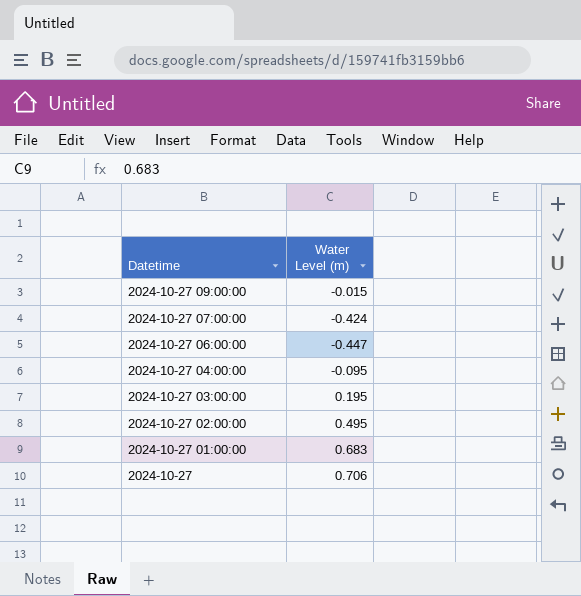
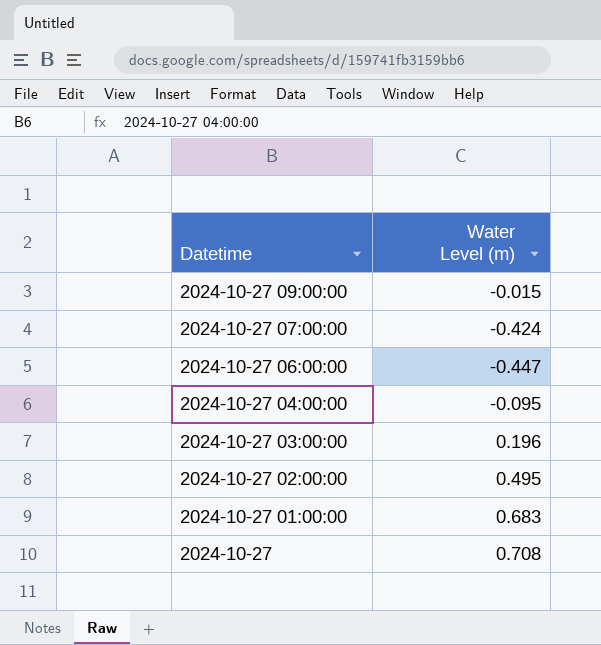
2024-10-27 03:00:00 | Water Level (m): 0.195 -> 0.196
2024-10-27 | Water Level (m): 0.706 -> 0.708

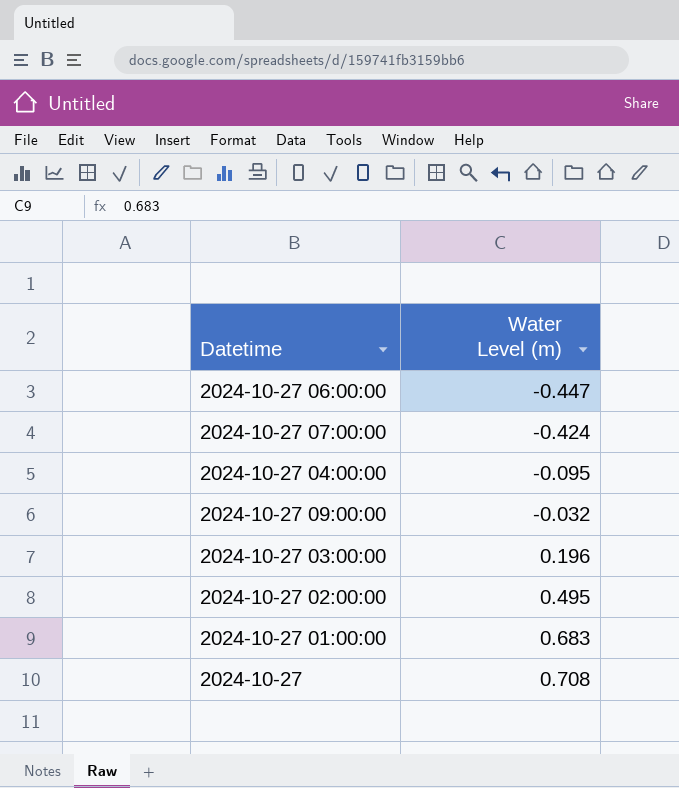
row order: Datetime descending -> Water Level (m) ascending
2024-10-27 09:00:00 | Water Level (m): -0.015 -> -0.032

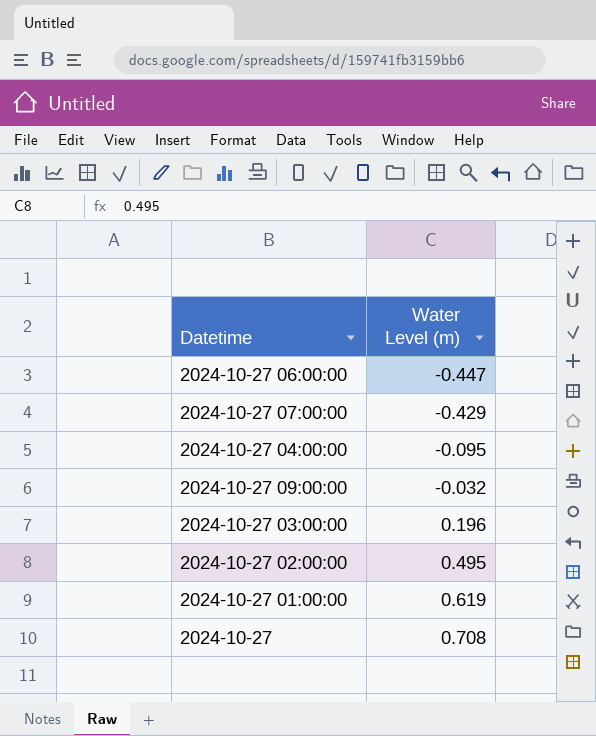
2024-10-27 07:00:00 | Water Level (m): -0.424 -> -0.429
2024-10-27 01:00:00 | Water Level (m): 0.683 -> 0.619

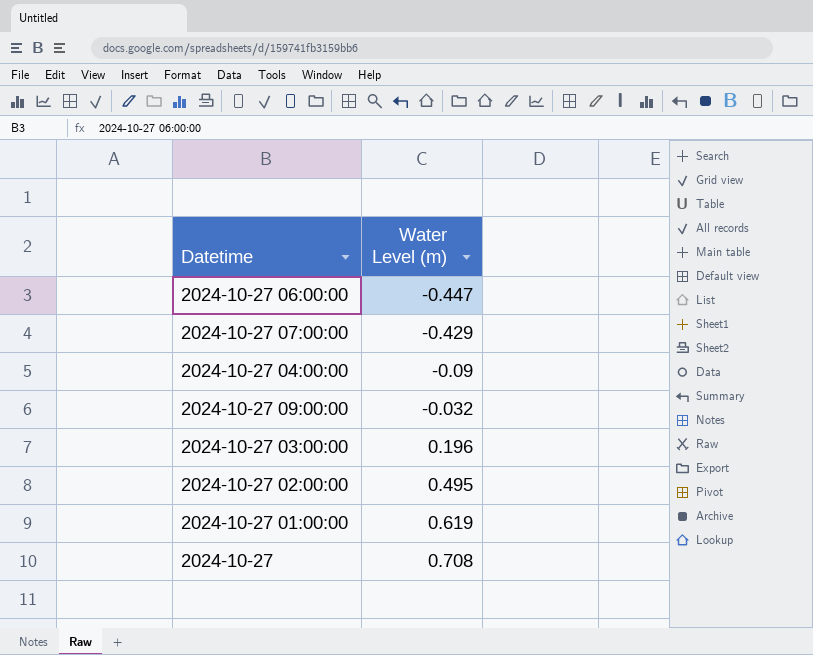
2024-10-27 04:00:00 | Water Level (m): -0.095 -> -0.09

